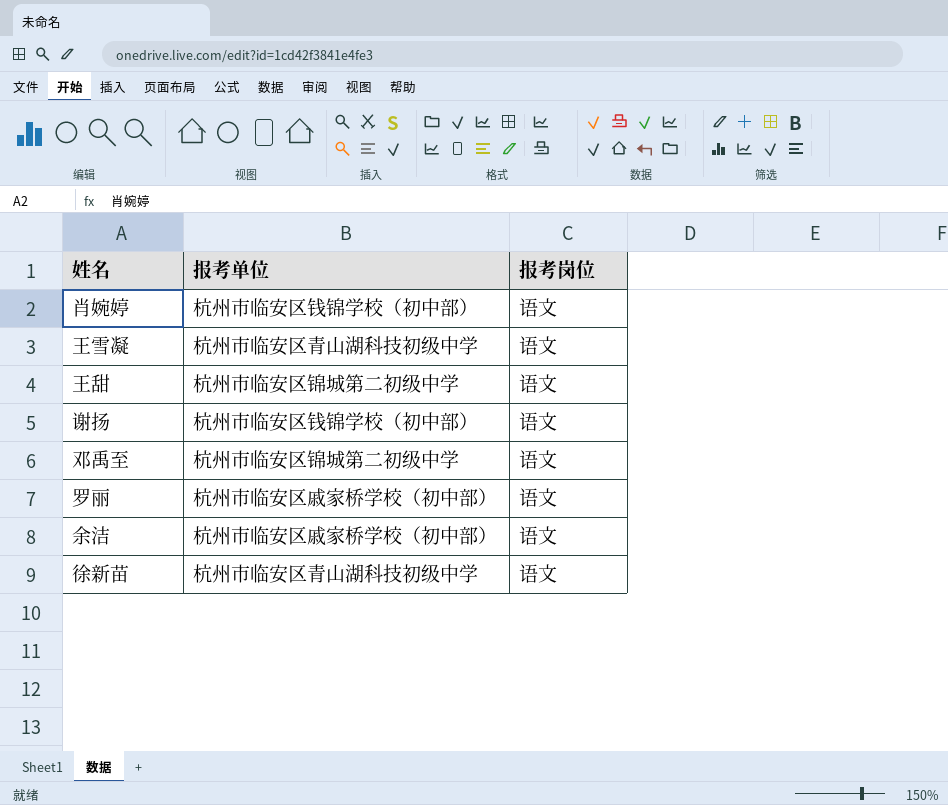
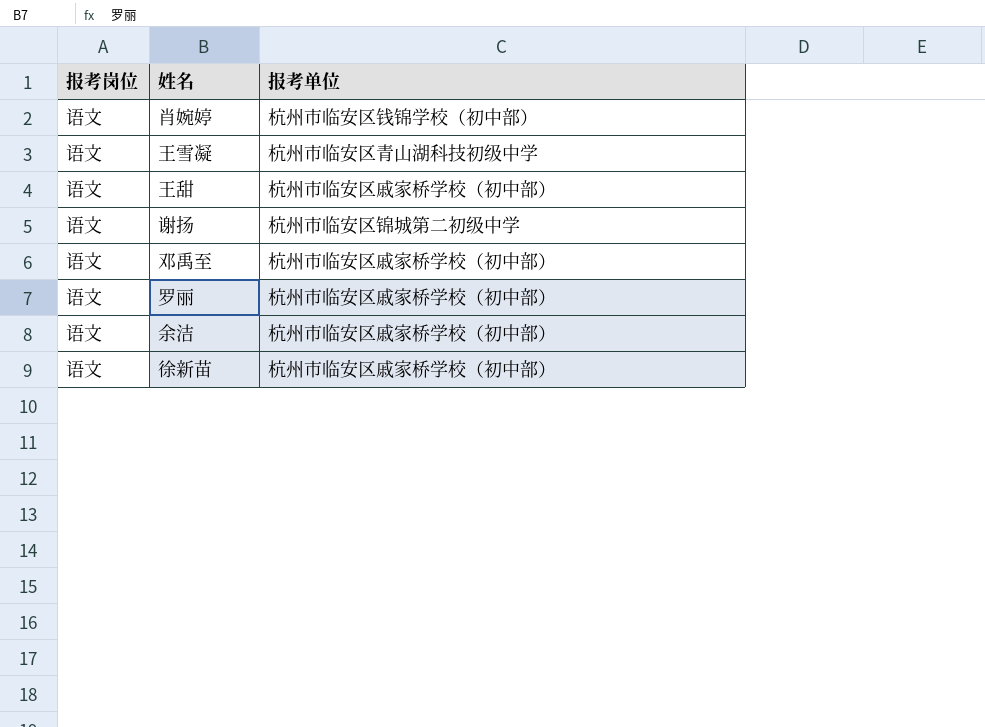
column 报考岗位 | position: 3 -> 1
王甜 | 报考单位: 杭州市临安区锦城第二初级中学 -> 杭州市临安区戚家桥学校（初中部）
谢扬 | 报考单位: 杭州市临安区钱锦学校（初中部） -> 杭州市临安区锦城第二初级中学
邓禹至 | 报考单位: 杭州市临安区锦城第二初级中学 -> 杭州市临安区戚家桥学校（初中部）
徐新苗 | 报考单位: 杭州市临安区青山湖科技初级中学 -> 杭州市临安区戚家桥学校（初中部）

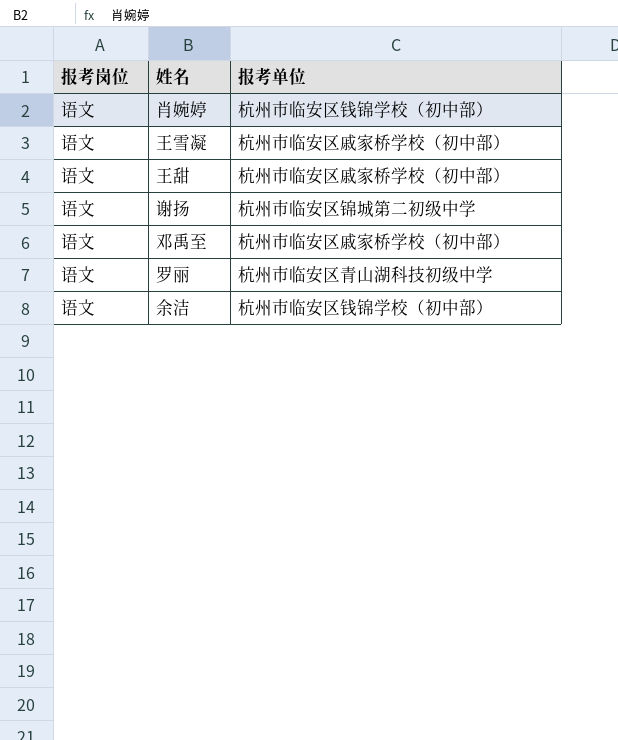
row 徐新苗: 语文 | 杭州市临安区戚家桥学校（初中部） -> none
王雪凝 | 报考单位: 杭州市临安区青山湖科技初级中学 -> 杭州市临安区戚家桥学校（初中部）
罗丽 | 报考单位: 杭州市临安区戚家桥学校（初中部） -> 杭州市临安区青山湖科技初级中学
余洁 | 报考单位: 杭州市临安区戚家桥学校（初中部） -> 杭州市临安区钱锦学校（初中部）

